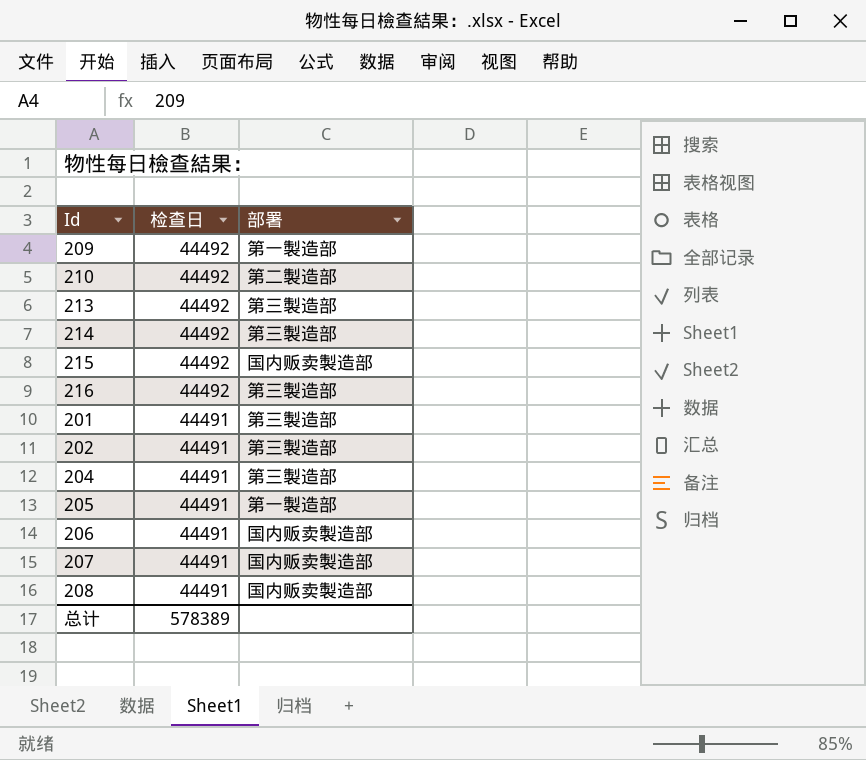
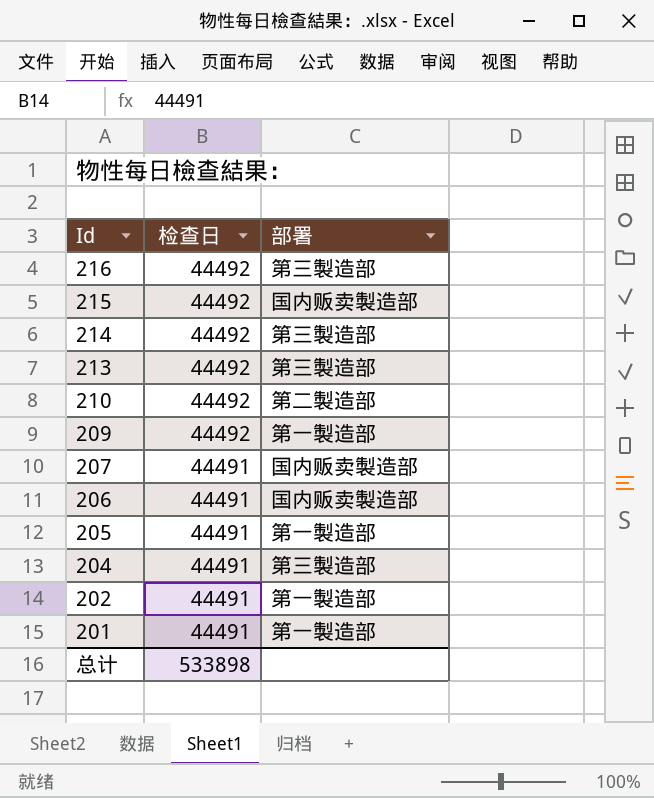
row order: 检查日 descending -> Id descending
row 208: 44491 | 国内贩卖製造部 -> none
202 | 部署: 第三製造部 -> 第一製造部
201 | 部署: 第三製造部 -> 第一製造部
总计 | 检查日: 578389 -> 533898

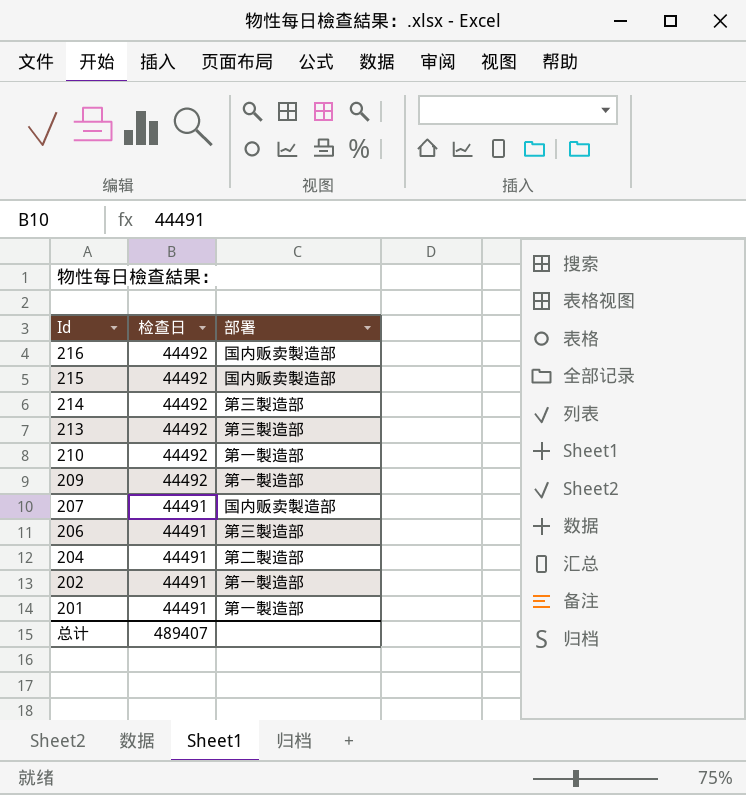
row 205: 44491 | 第一製造部 -> none
216 | 部署: 第三製造部 -> 国内贩卖製造部
210 | 部署: 第二製造部 -> 第一製造部
206 | 部署: 国内贩卖製造部 -> 第三製造部
204 | 部署: 第三製造部 -> 第二製造部
总计 | 检查日: 533898 -> 489407

